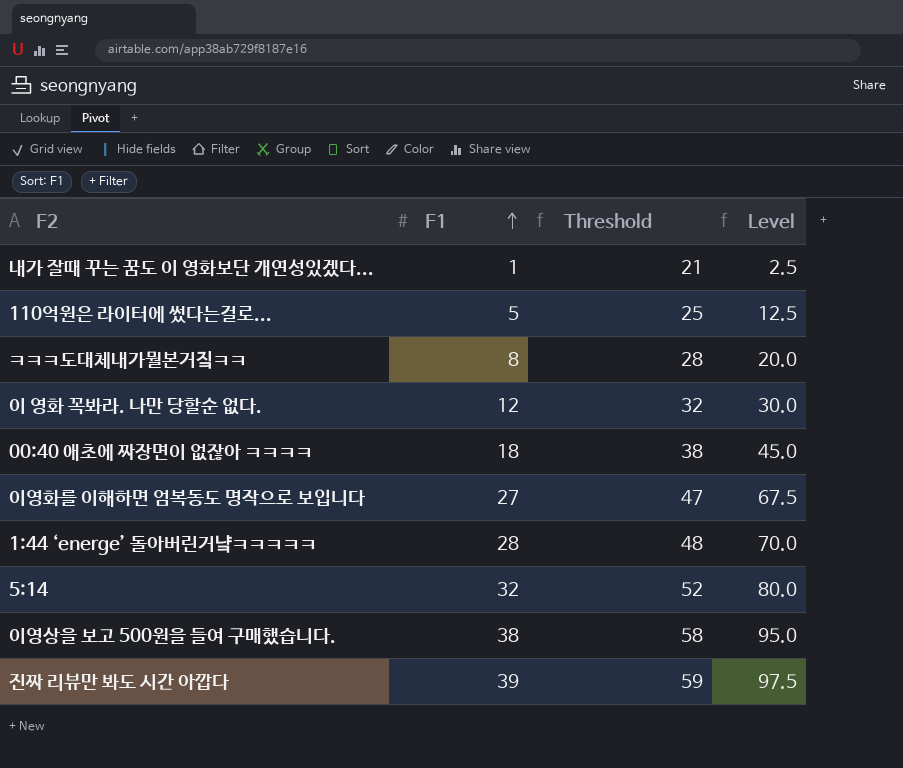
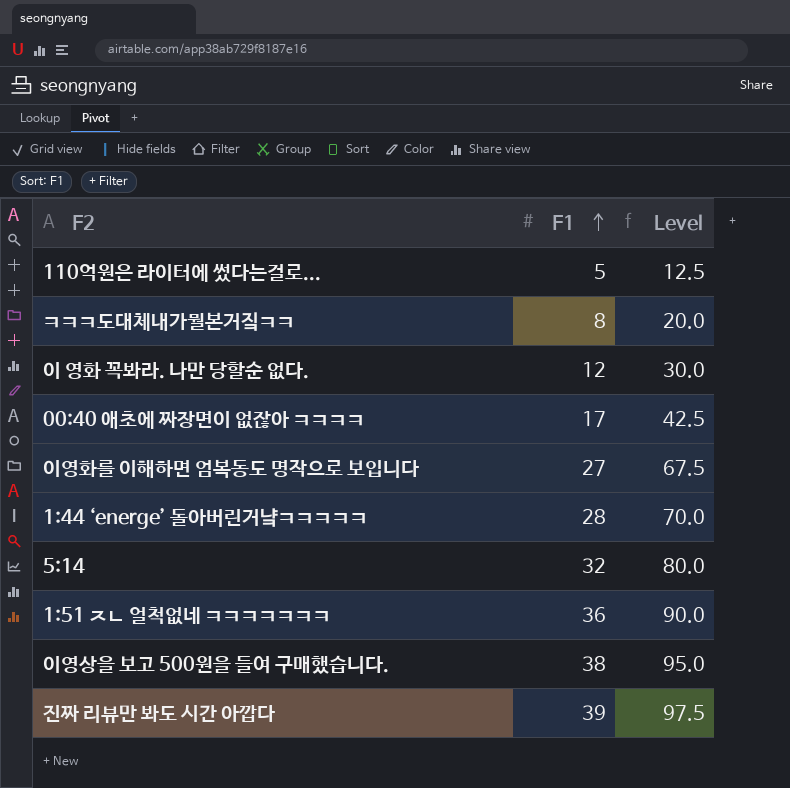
column Threshold | formula: [F1] + 20 -> none
row 내가 잘때 꾸는 꿈도 이 영화보단 개연성있겠다...: 1 | 21 | 2.5 -> none
00:40 애초에 짜장면이 없잖아 ㅋㅋㅋㅋ | F1: 18 -> 17
00:40 애초에 짜장면이 없잖아 ㅋㅋㅋㅋ | Level: 45.0 -> 42.5
row 1:51 ㅈㄴ 얼척없네 ㅋㅋㅋㅋㅋㅋㅋ: none -> 36 | 90.0

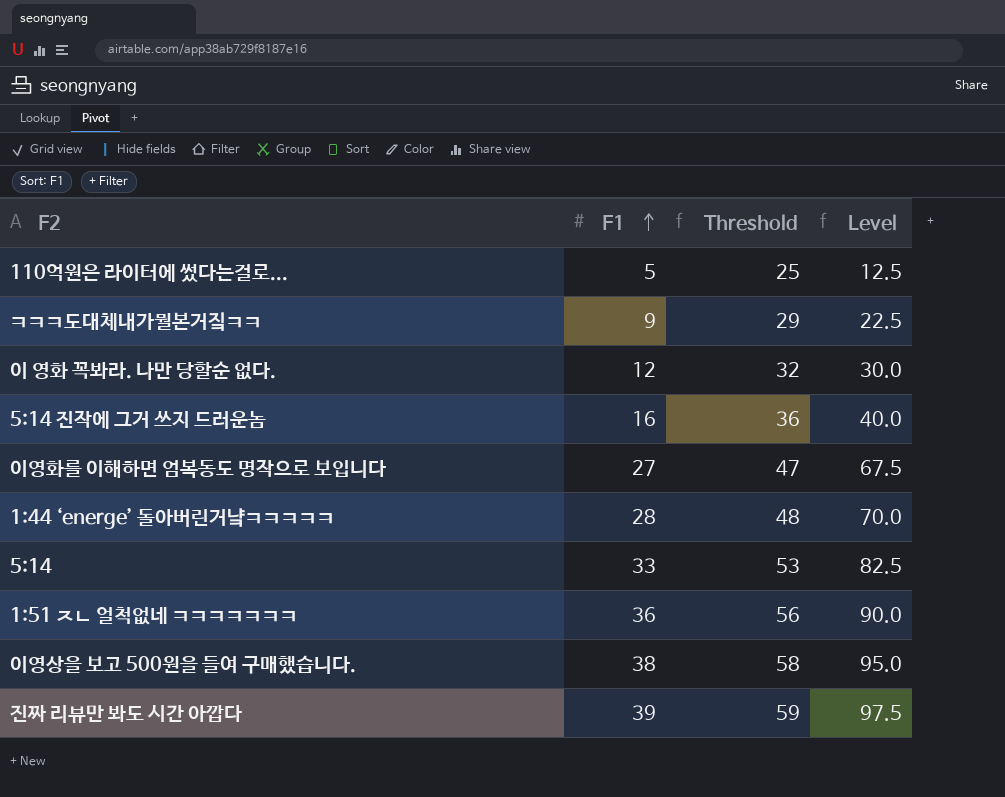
column Threshold | formula: none -> [F1] + 20
row 00:40 애초에 짜장면이 없잖아 ㅋㅋㅋㅋ: 17 | 42.5 -> none
ㅋㅋㅋ도대체내가뭘본거짘ㅋㅋ | F1: 8 -> 9
ㅋㅋㅋ도대체내가뭘본거짘ㅋㅋ | Level: 20.0 -> 22.5
row 5:14 진작에 그거 쓰지 드러운놈: none -> 16 | 36 | 40.0
5:14 | F1: 32 -> 33
5:14 | Level: 80.0 -> 82.5

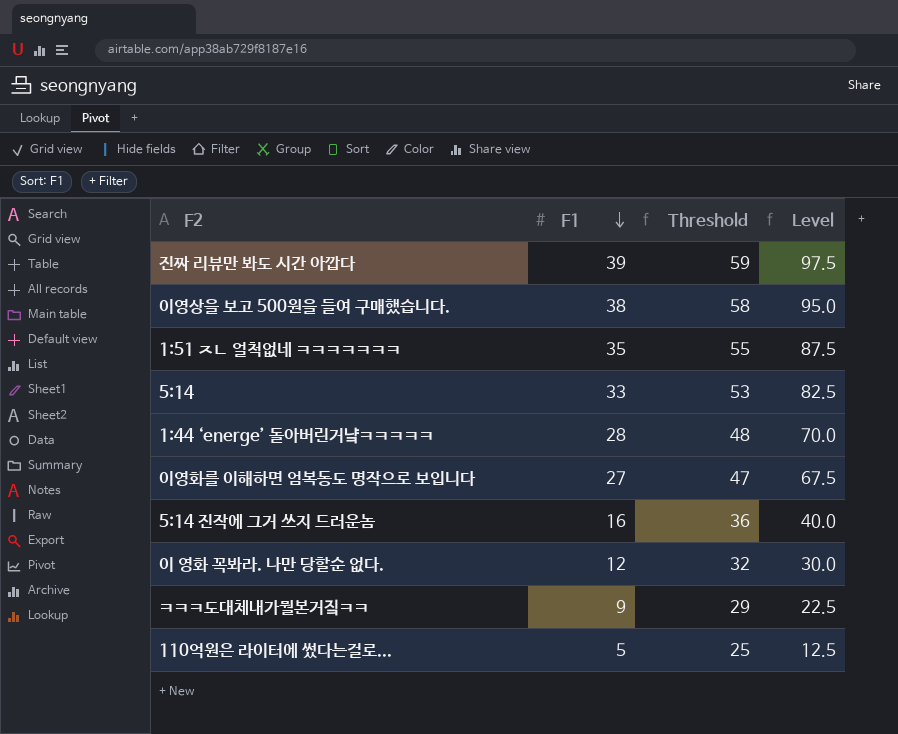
row order: F1 ascending -> F1 descending
1:51 ㅈㄴ 얼척없네 ㅋㅋㅋㅋㅋㅋㅋ | F1: 36 -> 35
1:51 ㅈㄴ 얼척없네 ㅋㅋㅋㅋㅋㅋㅋ | Threshold: 56 -> 55
1:51 ㅈㄴ 얼척없네 ㅋㅋㅋㅋㅋㅋㅋ | Level: 90.0 -> 87.5

